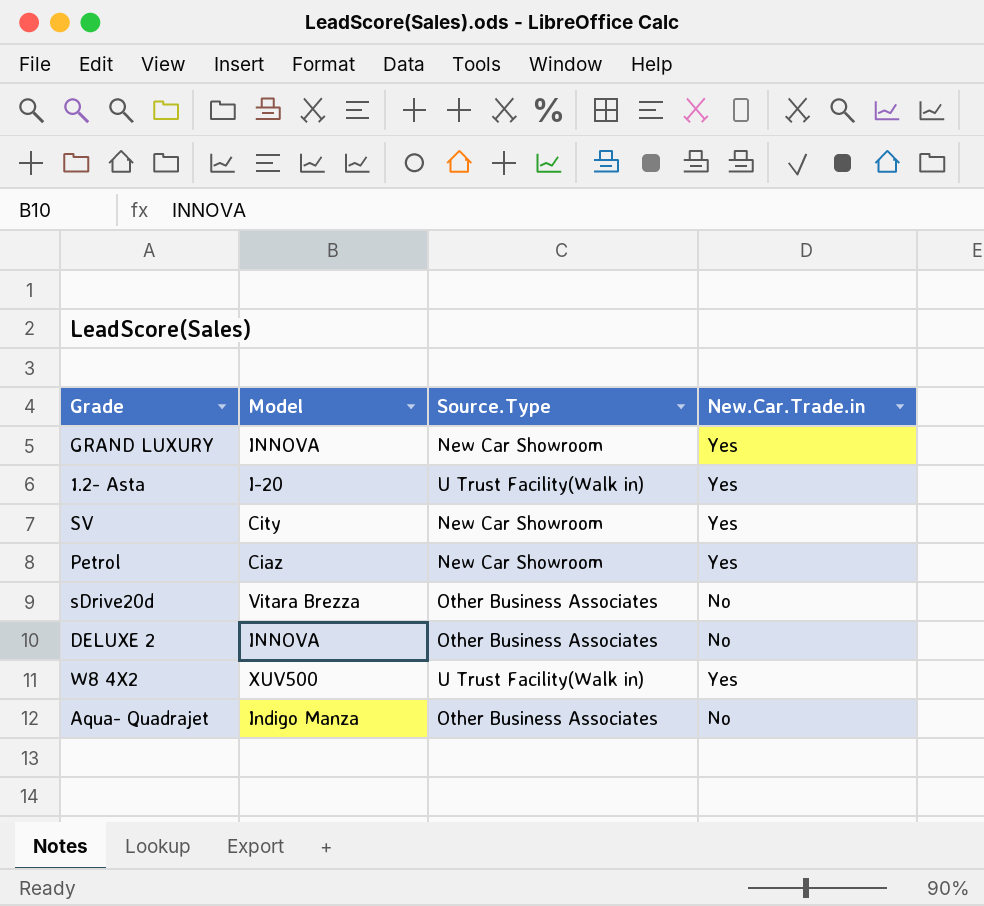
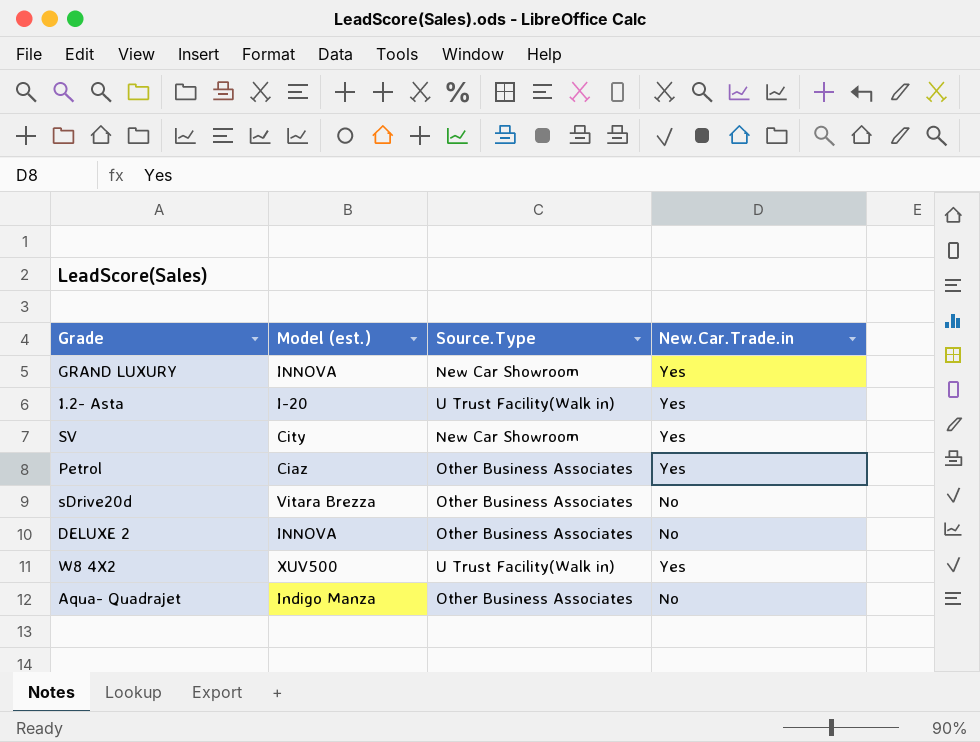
column name: Model -> Model (est.)
Petrol | Source.Type: New Car Showroom -> Other Business Associates

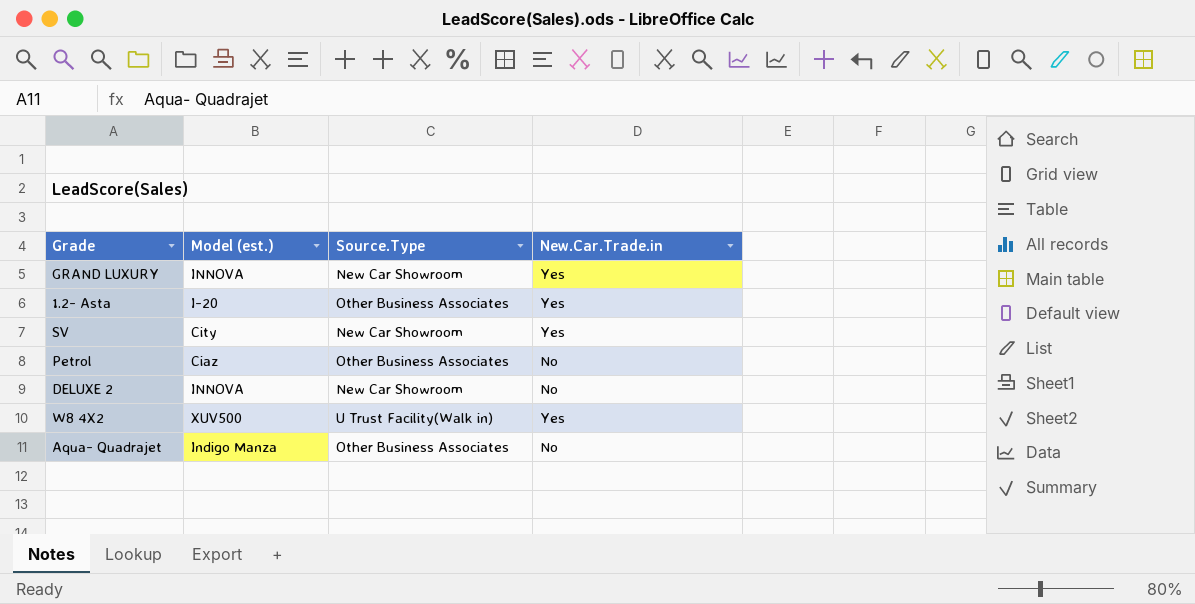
row sDrive20d: Vitara Brezza | Other Business Associates | No -> none
1.2- Asta | Source.Type: U Trust Facility(Walk in) -> Other Business Associates
Petrol | New.Car.Trade.in: Yes -> No
DELUXE 2 | Source.Type: Other Business Associates -> New Car Showroom

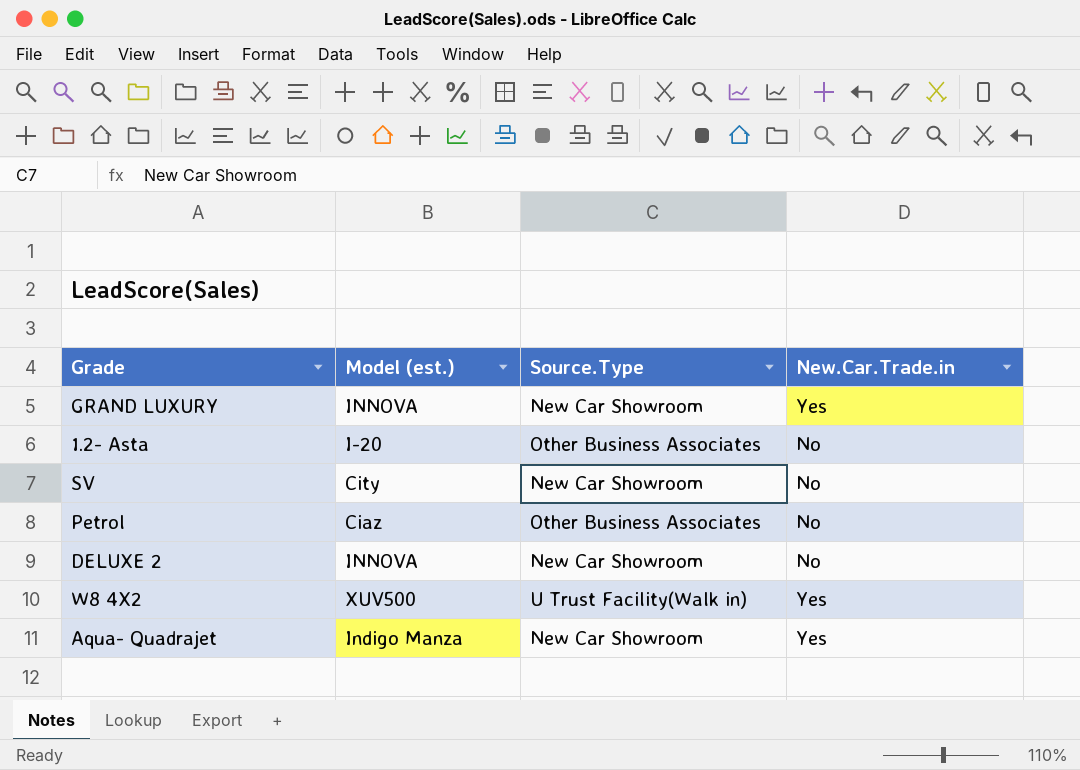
1.2- Asta | New.Car.Trade.in: Yes -> No
SV | New.Car.Trade.in: Yes -> No
Aqua- Quadrajet | Source.Type: Other Business Associates -> New Car Showroom
Aqua- Quadrajet | New.Car.Trade.in: No -> Yes

